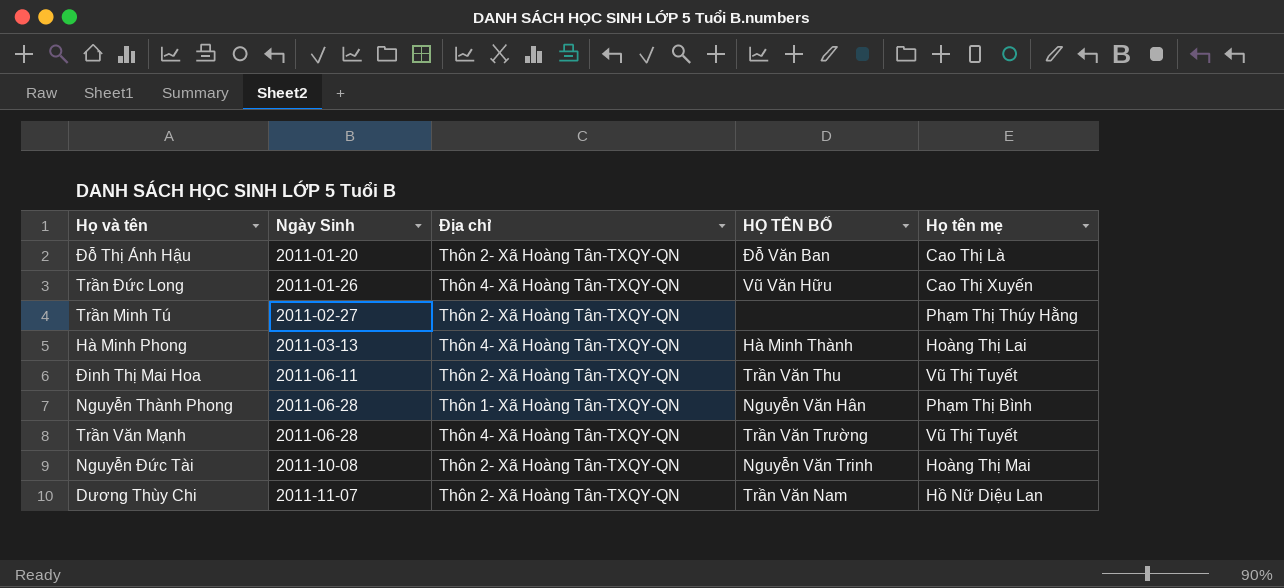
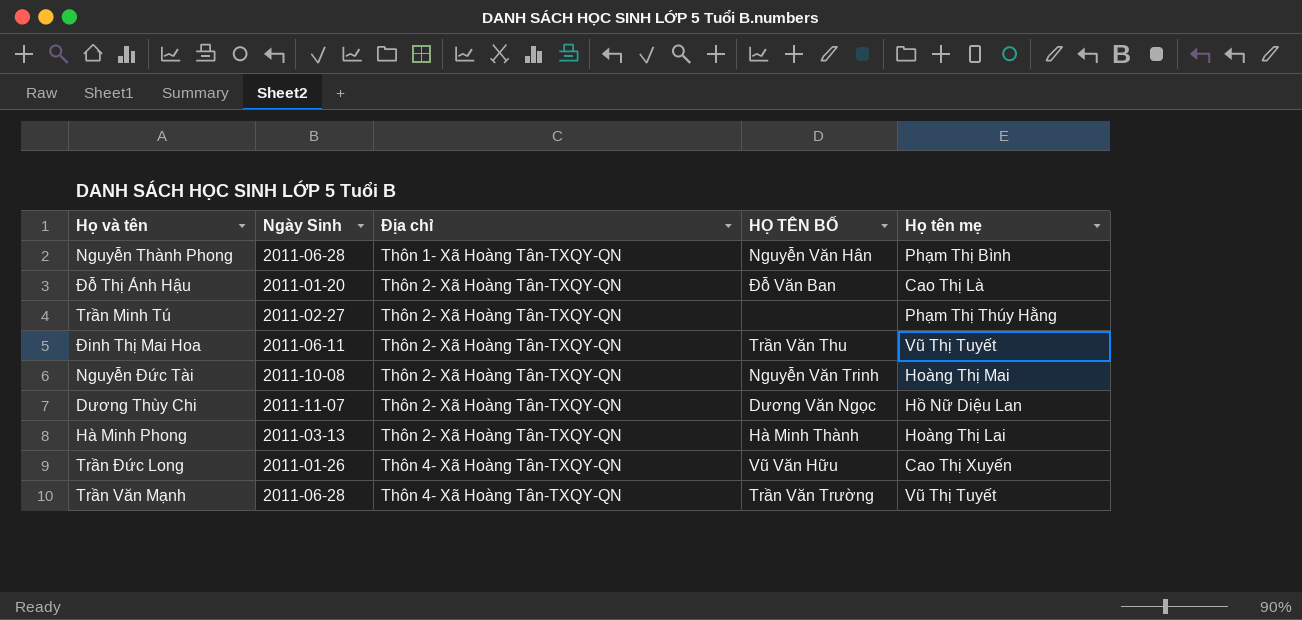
row order: Ngày Sinh ascending -> Địa chỉ ascending
Dương Thùy Chi | HỌ TÊN BỐ: Trần Văn Nam -> Dương Văn Ngọc
Hà Minh Phong | Địa chỉ: Thôn 4- Xã Hoàng Tân-TXQY-QN -> Thôn 2- Xã Hoàng Tân-TXQY-QN

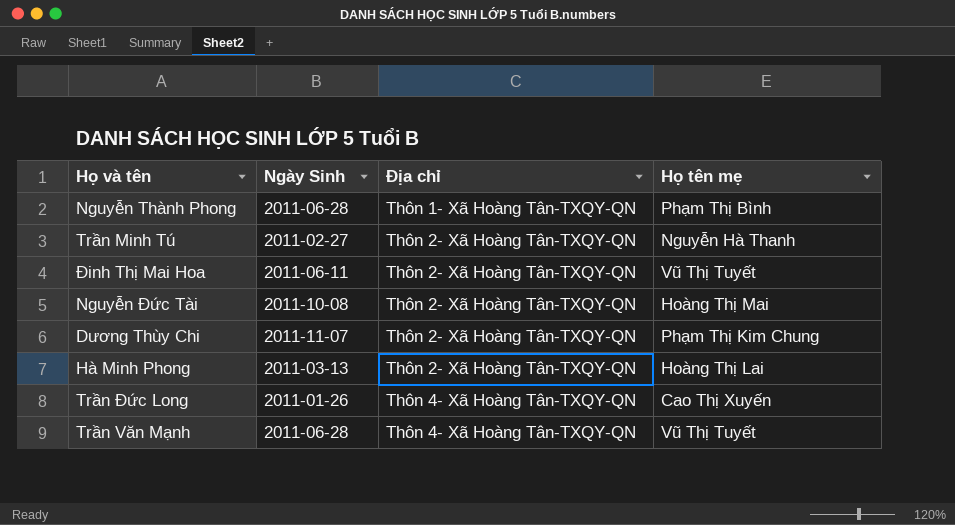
column HỌ TÊN BỐ | position: 4 -> none
row Đỗ Thị Ánh Hậu: 2011-01-20 | Thôn 2- Xã Hoàng Tân-TXQY-QN | Đỗ Văn Ban | Cao Thị Là -> none
Trần Minh Tú | Họ tên mẹ: Phạm Thị Thúy Hằng -> Nguyễn Hà Thanh
Dương Thùy Chi | Họ tên mẹ: Hồ Nữ Diệu Lan -> Phạm Thị Kim Chung

